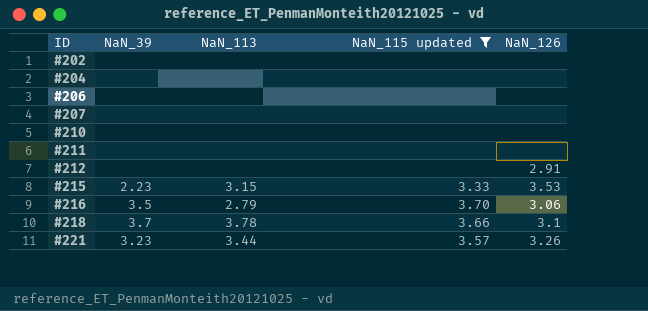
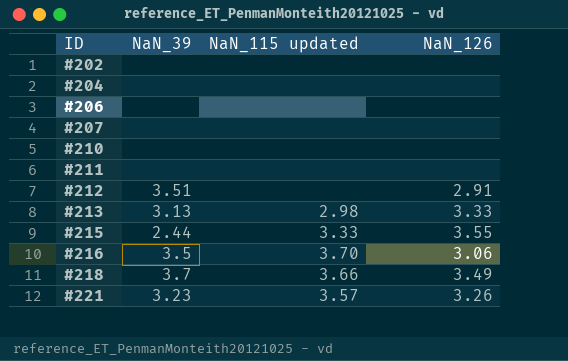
filter: NaN_115 updated != 2.98 -> none
column NaN_113 | position: 3 -> none
#212 | NaN_39: none -> 3.51
#215 | NaN_39: 2.23 -> 2.44
#215 | NaN_126: 3.53 -> 3.55
#218 | NaN_126: 3.1 -> 3.49

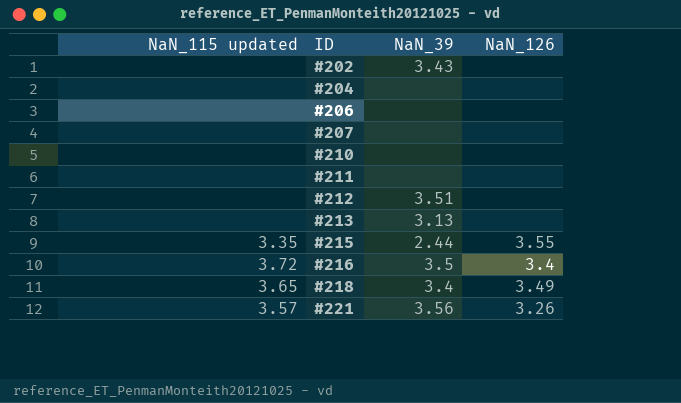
column NaN_115 updated | position: 3 -> 1
#202 | NaN_39: none -> 3.43
#212 | NaN_126: 2.91 -> none
#213 | NaN_115 updated: 2.98 -> none
#213 | NaN_126: 3.33 -> none
#215 | NaN_115 updated: 3.33 -> 3.35
#216 | NaN_115 updated: 3.70 -> 3.72
#216 | NaN_126: 3.06 -> 3.4
#218 | NaN_115 updated: 3.66 -> 3.65
#218 | NaN_39: 3.7 -> 3.4
#221 | NaN_39: 3.23 -> 3.56

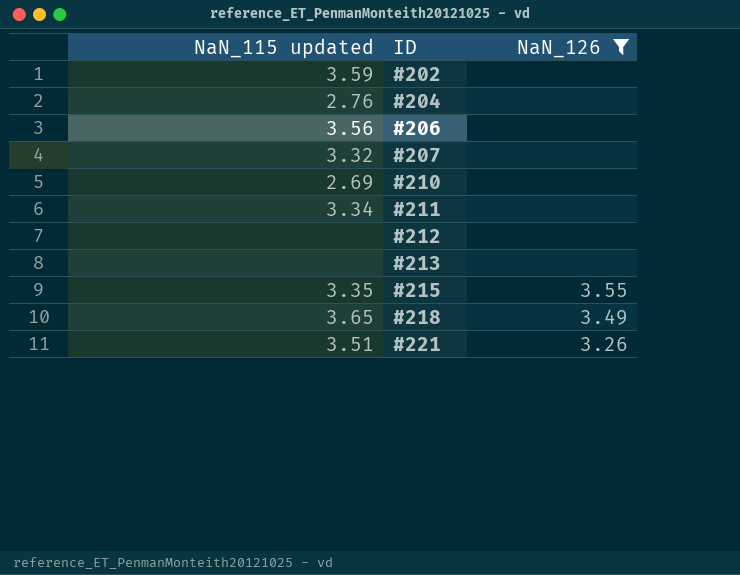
filter: none -> NaN_126 != 3.4
column NaN_39 | position: 3 -> none
#202 | NaN_115 updated: none -> 3.59
#204 | NaN_115 updated: none -> 2.76
#206 | NaN_115 updated: none -> 3.56
#207 | NaN_115 updated: none -> 3.32
#210 | NaN_115 updated: none -> 2.69
#211 | NaN_115 updated: none -> 3.34
#221 | NaN_115 updated: 3.57 -> 3.51

